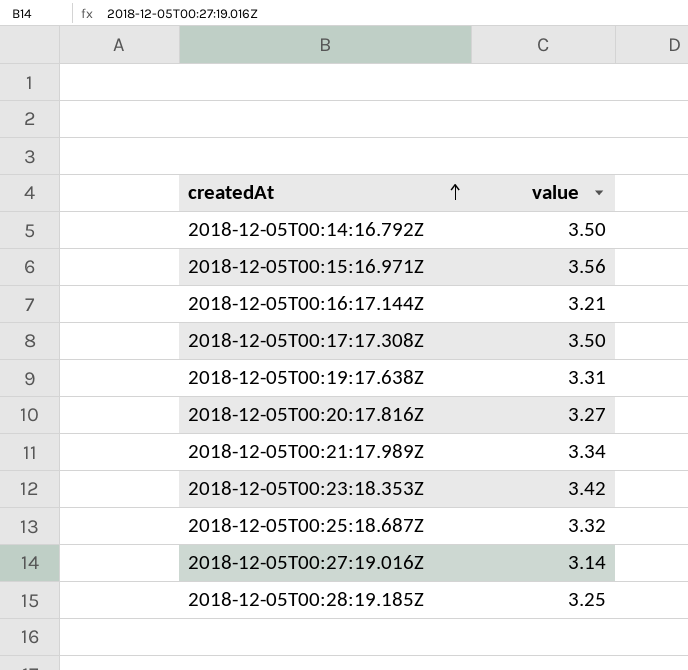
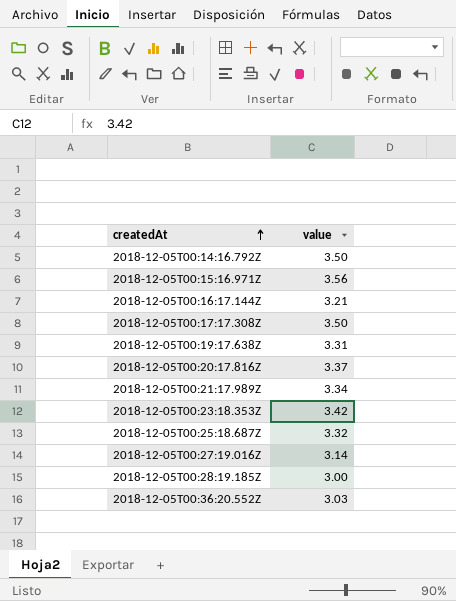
2018-12-05T00:20:17.816Z | value: 3.27 -> 3.37
2018-12-05T00:28:19.185Z | value: 3.25 -> 3.00
row 2018-12-05T00:36:20.552Z: none -> 3.03

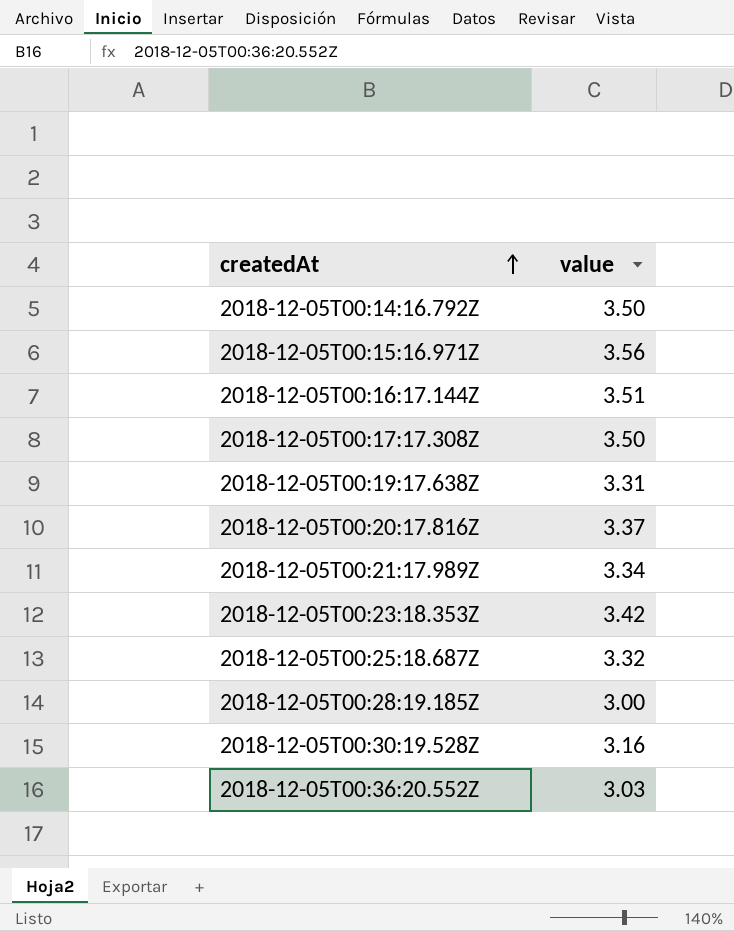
row 2018-12-05T00:27:19.016Z: 3.14 -> none
2018-12-05T00:16:17.144Z | value: 3.21 -> 3.51
row 2018-12-05T00:30:19.528Z: none -> 3.16

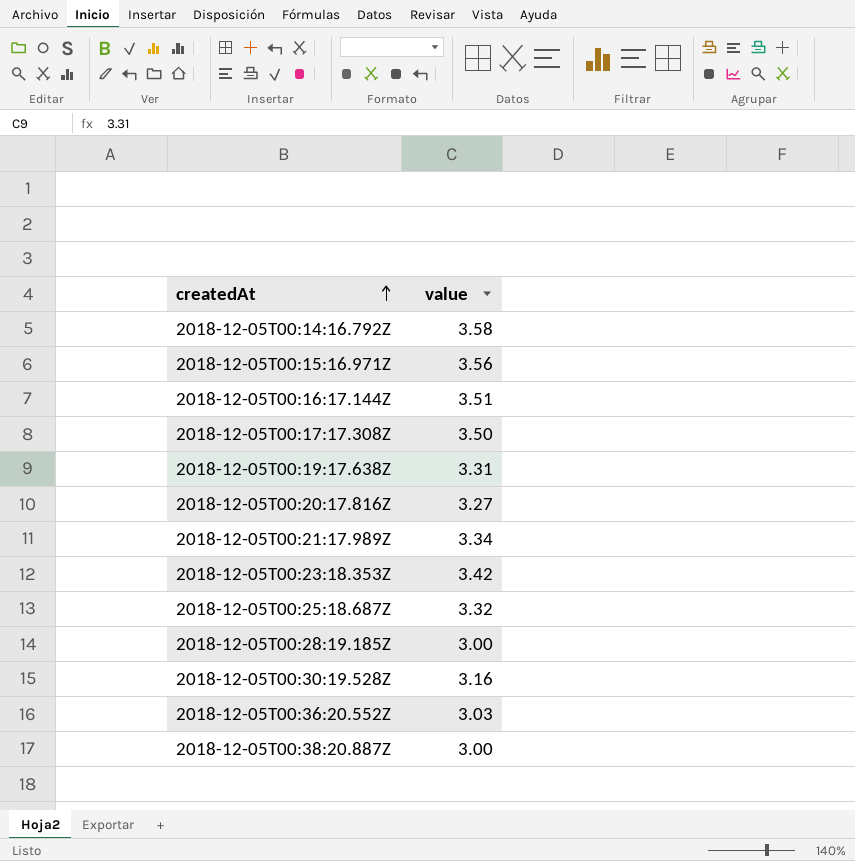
2018-12-05T00:14:16.792Z | value: 3.50 -> 3.58
2018-12-05T00:20:17.816Z | value: 3.37 -> 3.27
row 2018-12-05T00:38:20.887Z: none -> 3.00

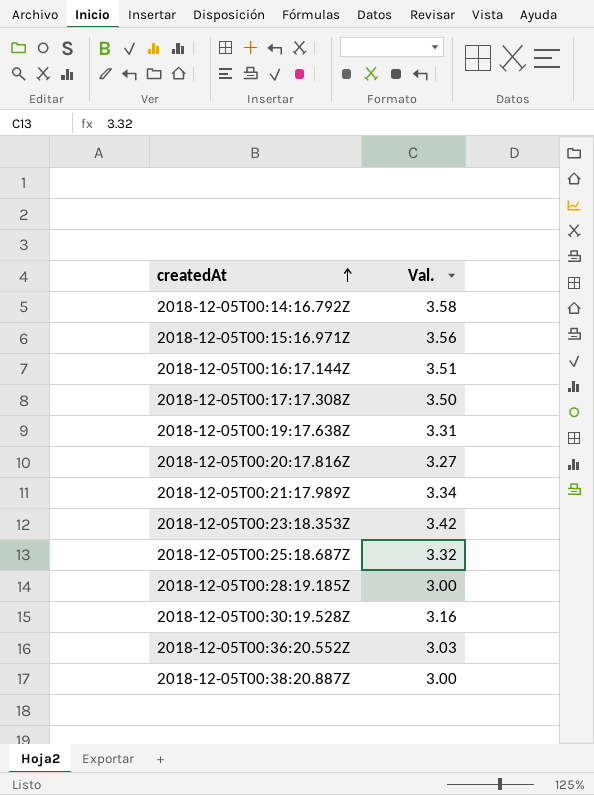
column name: value -> Val.

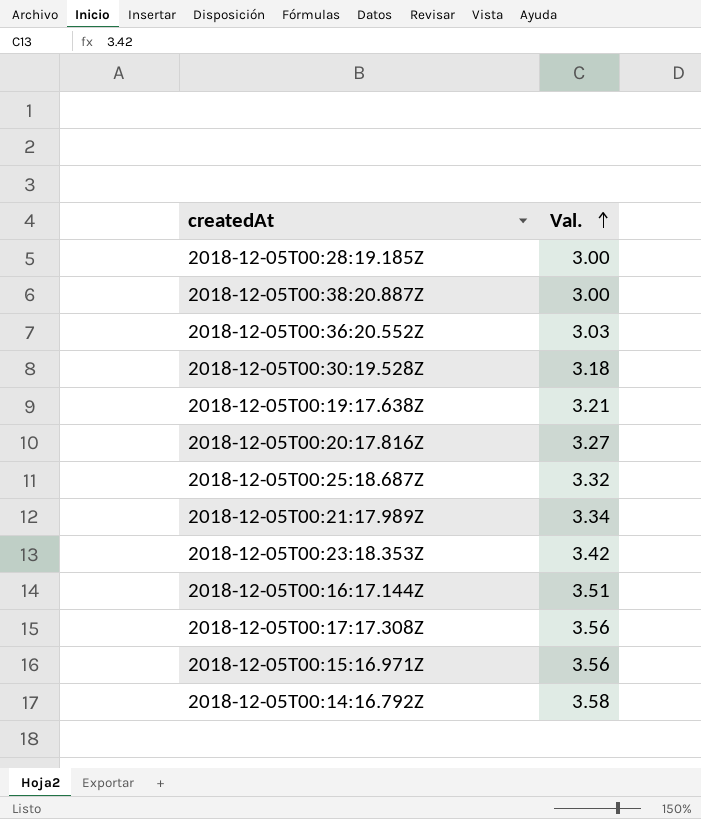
row order: createdAt ascending -> Val. ascending
2018-12-05T00:30:19.528Z | Val.: 3.16 -> 3.18
2018-12-05T00:19:17.638Z | Val.: 3.31 -> 3.21
2018-12-05T00:17:17.308Z | Val.: 3.50 -> 3.56

